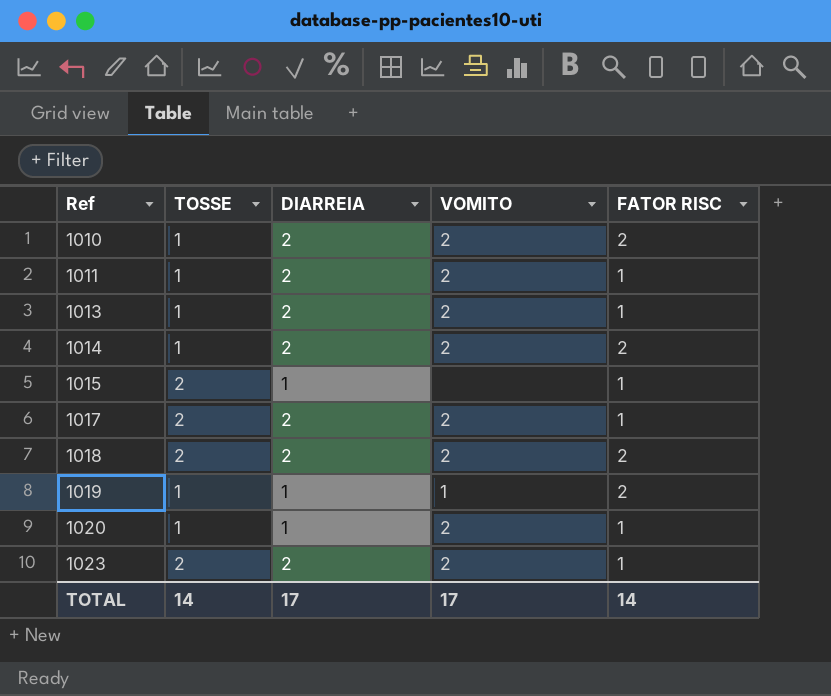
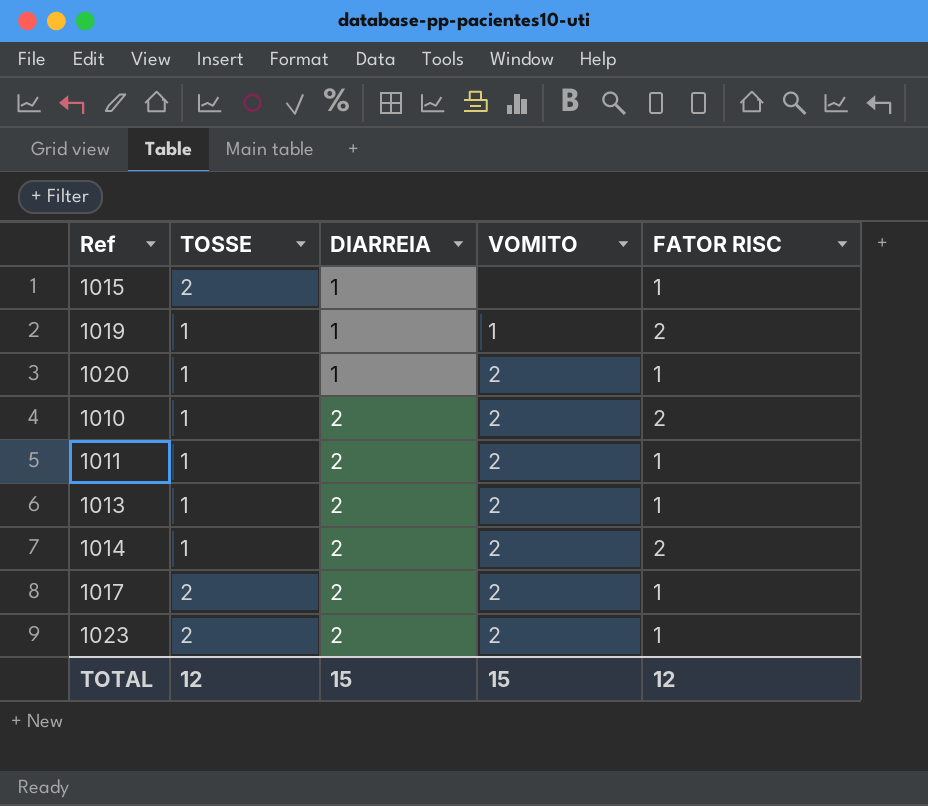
row order: Ref ascending -> DIARREIA ascending
row 1018: 2 | 2 | 2 | 2 -> none
TOTAL | TOSSE: 14 -> 12
TOTAL | DIARREIA: 17 -> 15
TOTAL | VOMITO: 17 -> 15
TOTAL | FATOR RISC: 14 -> 12

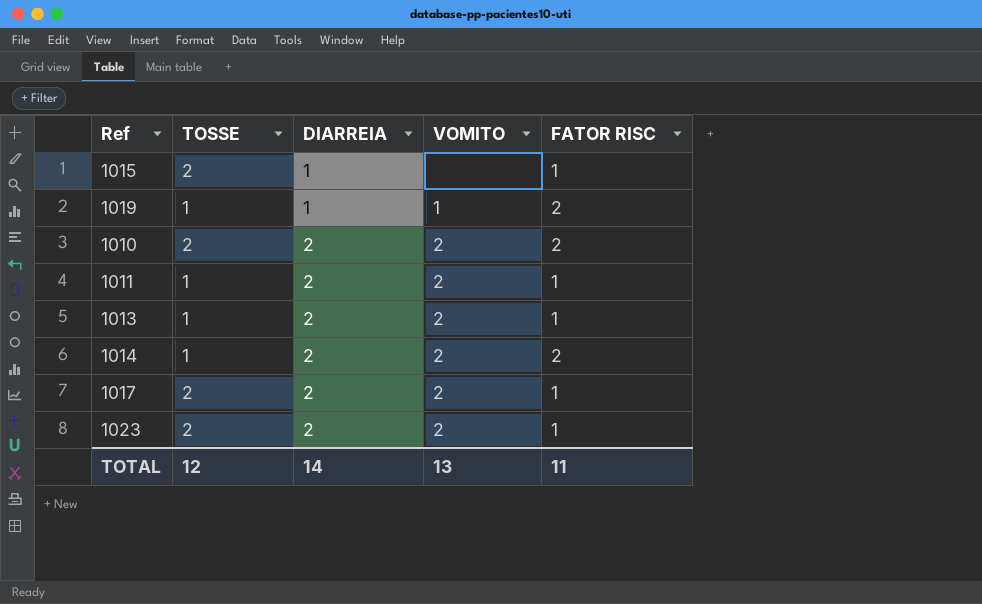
row 1020: 1 | 1 | 2 | 1 -> none
1010 | TOSSE: 1 -> 2
TOTAL | DIARREIA: 15 -> 14
TOTAL | VOMITO: 15 -> 13
TOTAL | FATOR RISC: 12 -> 11

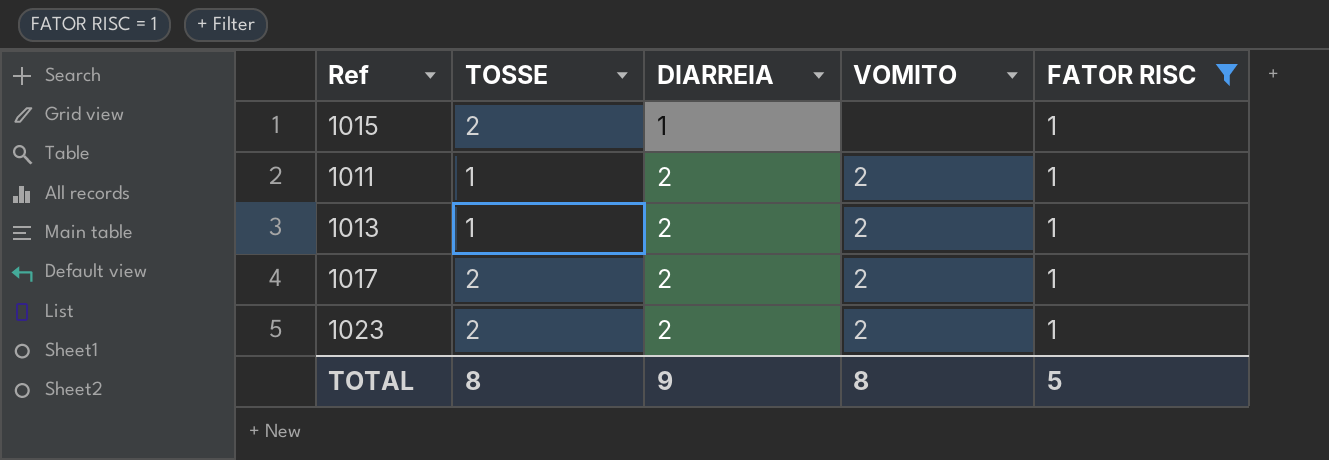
filter: none -> FATOR RISC = 1
TOTAL | TOSSE: 12 -> 8
TOTAL | DIARREIA: 14 -> 9
TOTAL | VOMITO: 13 -> 8
TOTAL | FATOR RISC: 11 -> 5

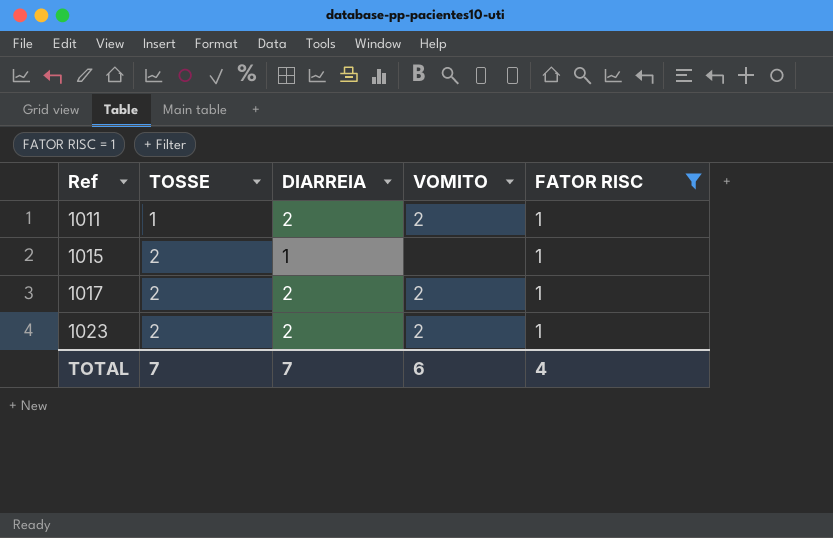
row order: DIARREIA ascending -> Ref ascending
row 1013: 1 | 2 | 2 | 1 -> none
TOTAL | TOSSE: 8 -> 7
TOTAL | DIARREIA: 9 -> 7
TOTAL | VOMITO: 8 -> 6
TOTAL | FATOR RISC: 5 -> 4

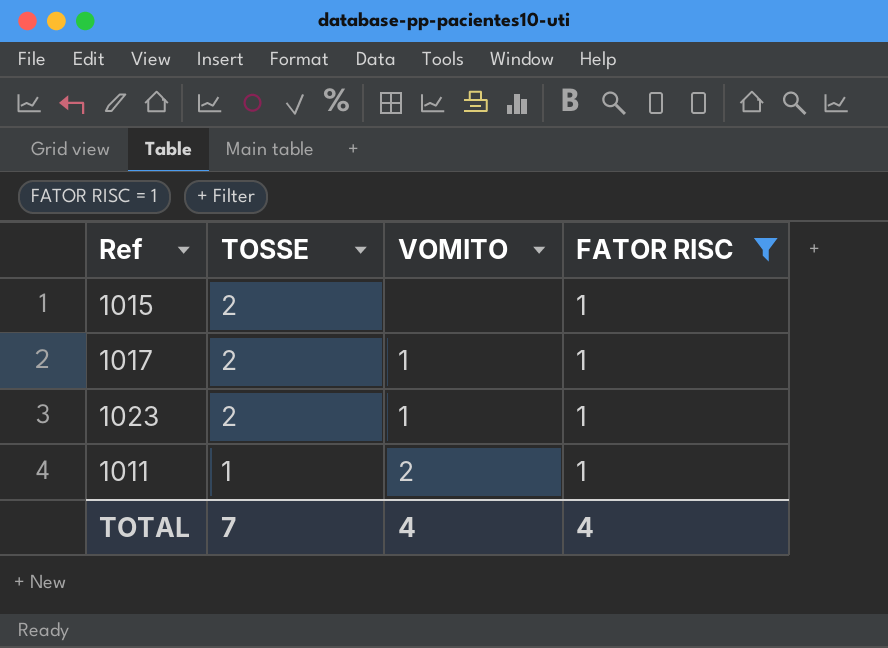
row order: Ref ascending -> TOSSE descending
column DIARREIA | position: 3 -> none
1017 | VOMITO: 2 -> 1
1023 | VOMITO: 2 -> 1
TOTAL | VOMITO: 6 -> 4

